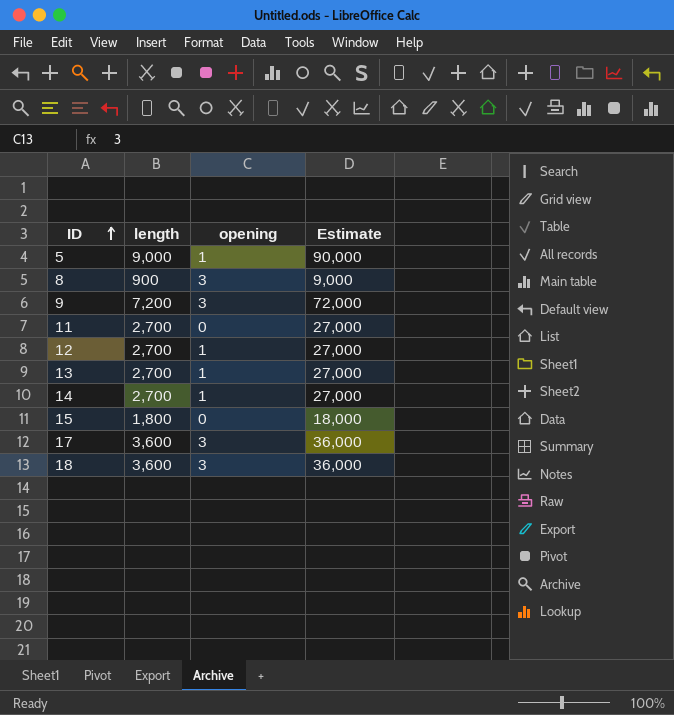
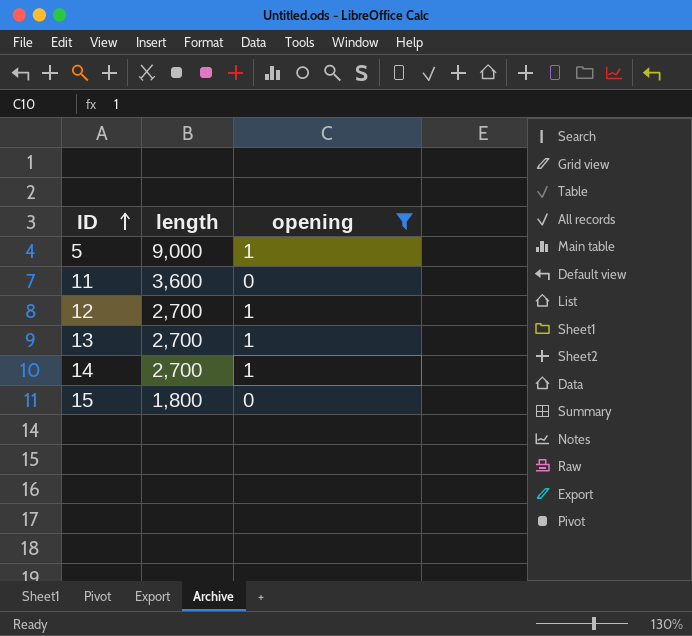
filter: none -> opening != 3
column Estimate | formula: [length] * 10 -> none
11 | length: 2,700 -> 3,600

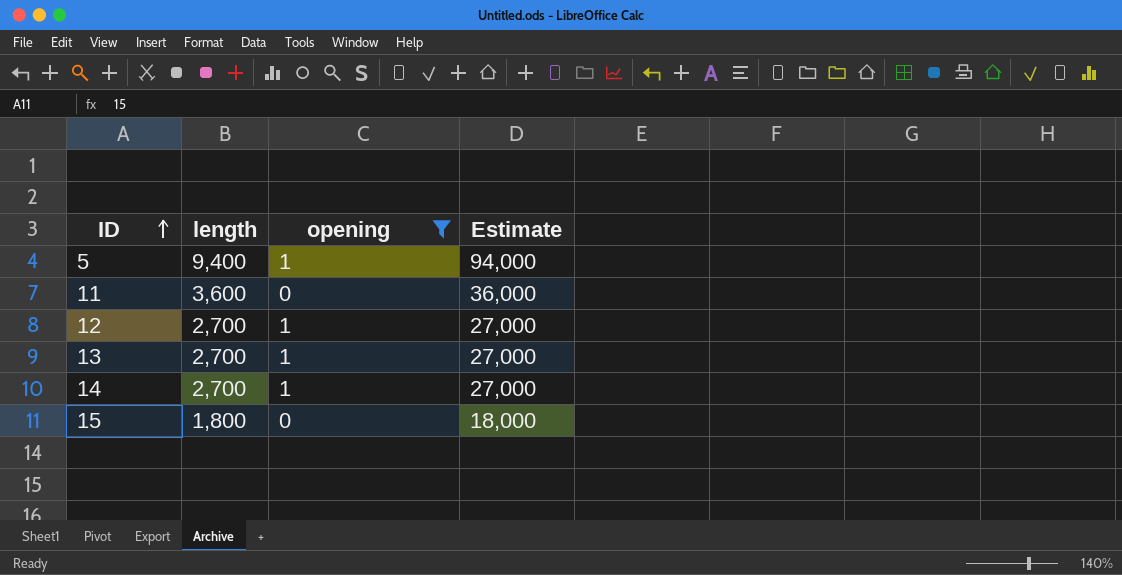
column Estimate | formula: none -> [length] * 10
5 | length: 9,000 -> 9,400

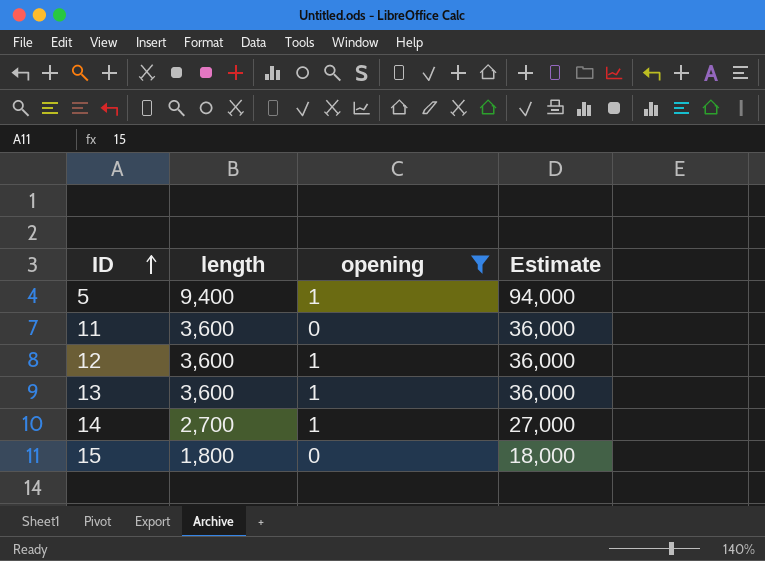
12 | length: 2,700 -> 3,600
12 | Estimate: 27,000 -> 36,000
13 | length: 2,700 -> 3,600
13 | Estimate: 27,000 -> 36,000

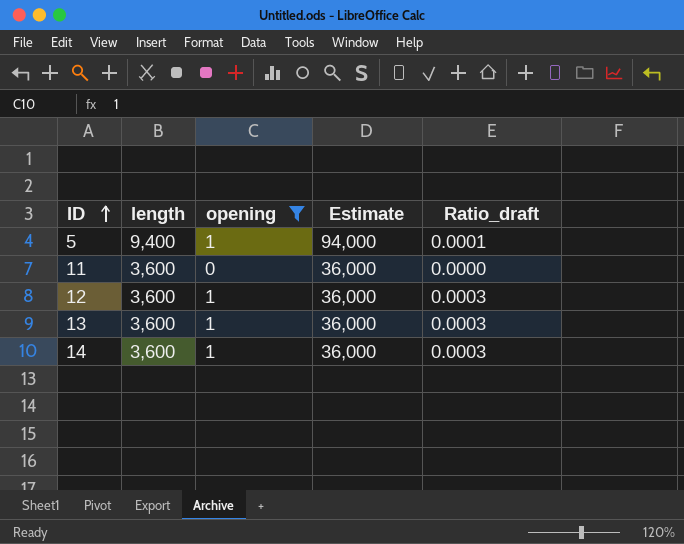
column Ratio_draft | formula: none -> [opening] / [length]
row 15: 1,800 | 0 | 18,000 -> none
14 | length: 2,700 -> 3,600
14 | Estimate: 27,000 -> 36,000

